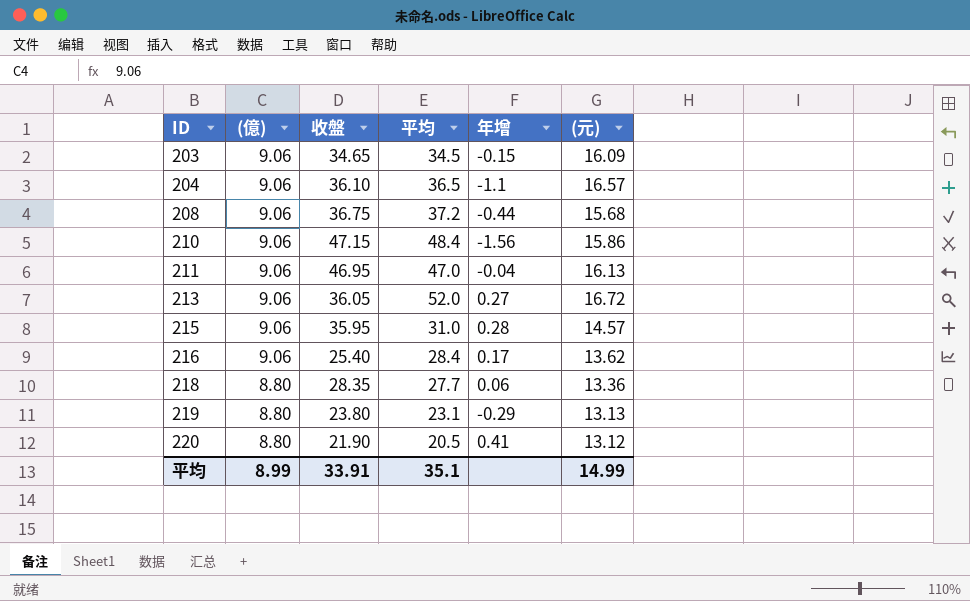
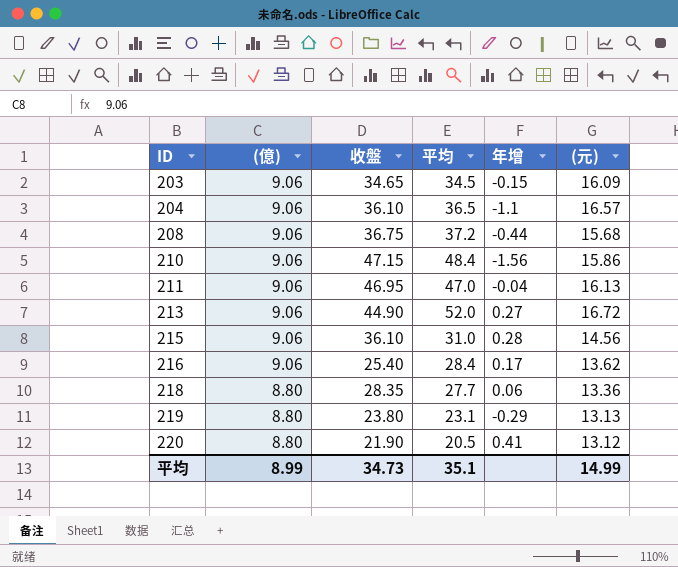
213 | 收盤: 36.05 -> 44.90
215 | 收盤: 35.95 -> 36.10
215 | (元): 14.57 -> 14.56
平均 | 收盤: 33.91 -> 34.73

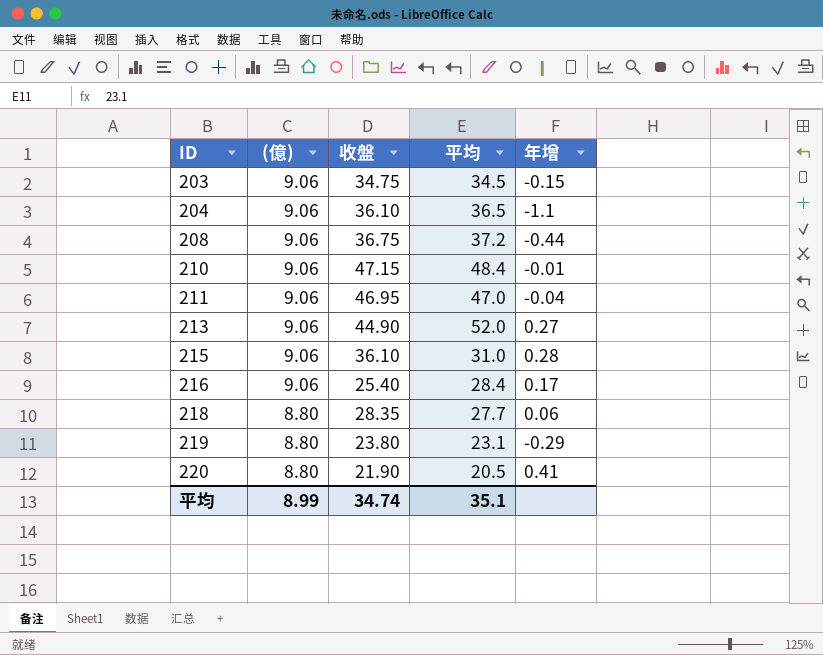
column (元) | position: 6 -> none
203 | 收盤: 34.65 -> 34.75
210 | 年增: -1.56 -> -0.01
平均 | 收盤: 34.73 -> 34.74

